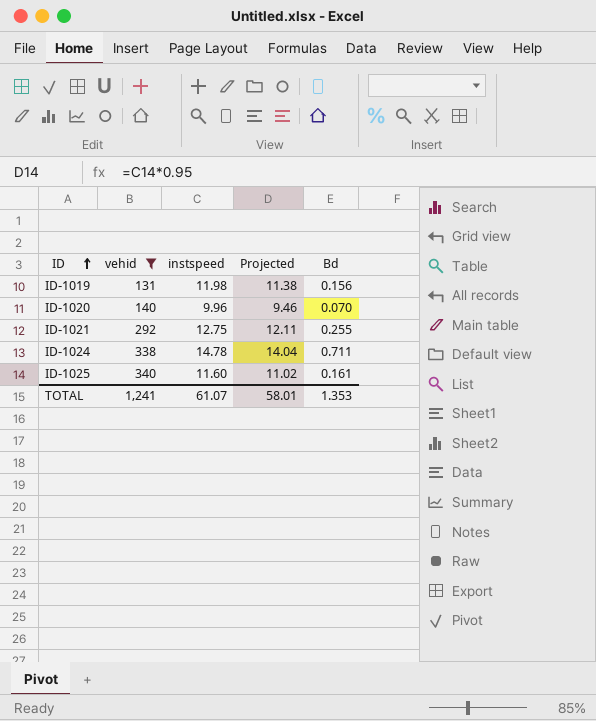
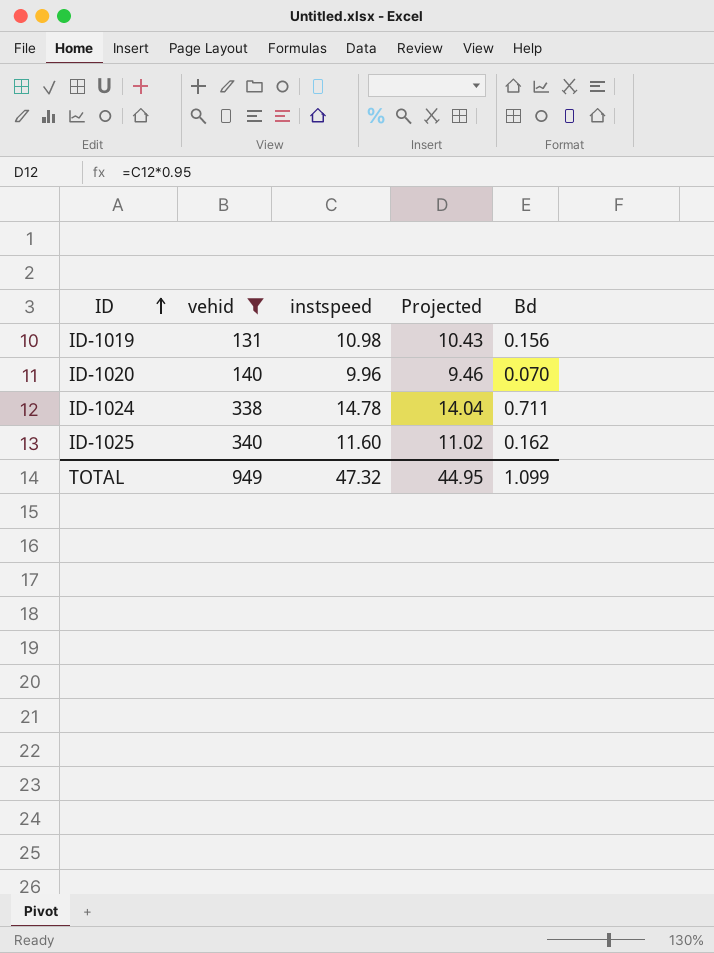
row ID-1021: 292 | 12.75 | 12.11 | 0.255 -> none
ID-1019 | instspeed: 11.98 -> 10.98
ID-1019 | Projected: 11.38 -> 10.43
ID-1025 | Bd: 0.161 -> 0.162
TOTAL | vehid: 1,241 -> 949
TOTAL | instspeed: 61.07 -> 47.32
TOTAL | Projected: 58.01 -> 44.95
TOTAL | Bd: 1.353 -> 1.099

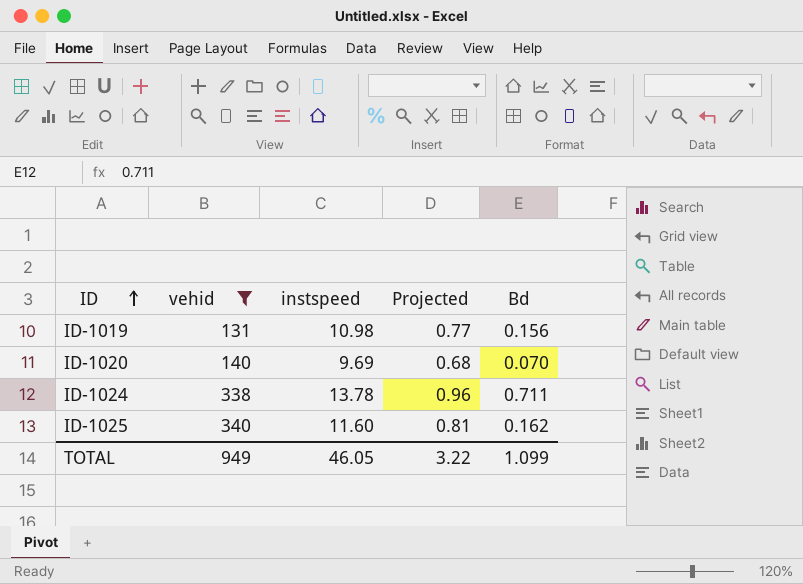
column Projected | formula: [instspeed] * 0.95 -> [instspeed] * 0.07
ID-1020 | instspeed: 9.96 -> 9.69
ID-1024 | instspeed: 14.78 -> 13.78
TOTAL | instspeed: 47.32 -> 46.05
TOTAL | Projected: 44.95 -> 3.22

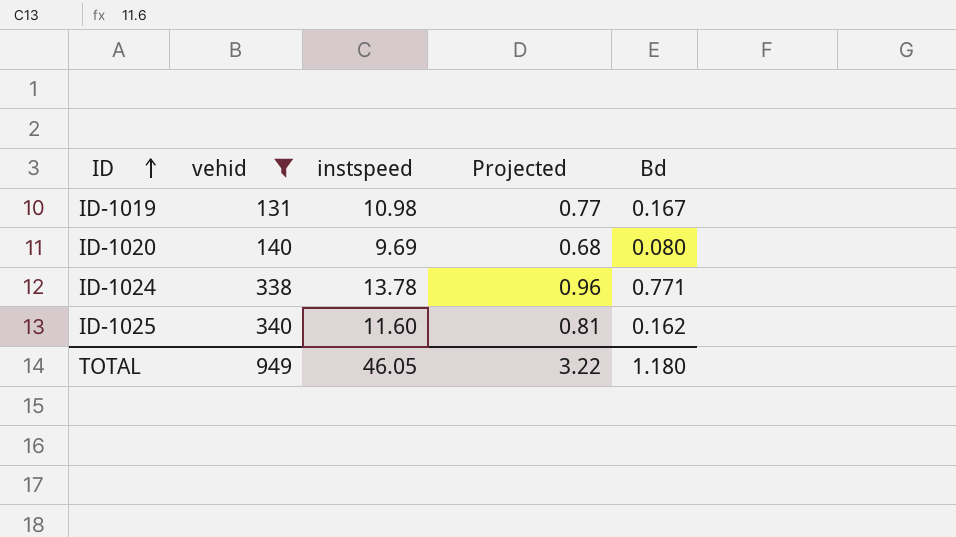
ID-1019 | Bd: 0.156 -> 0.167
ID-1020 | Bd: 0.070 -> 0.080
ID-1024 | Bd: 0.711 -> 0.771
TOTAL | Bd: 1.099 -> 1.180

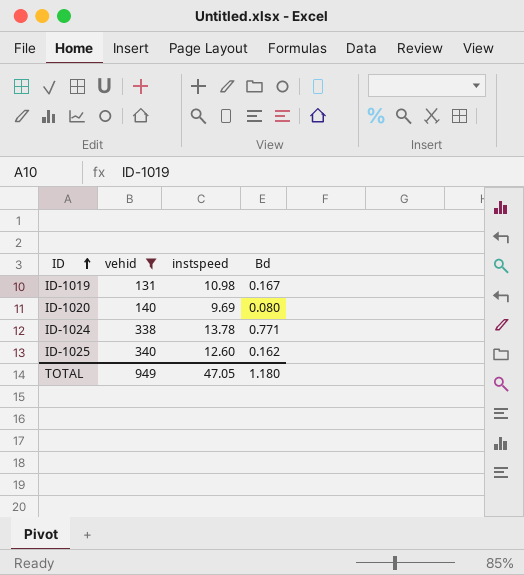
column Projected | formula: [instspeed] * 0.07 -> none
ID-1025 | instspeed: 11.60 -> 12.60
TOTAL | instspeed: 46.05 -> 47.05

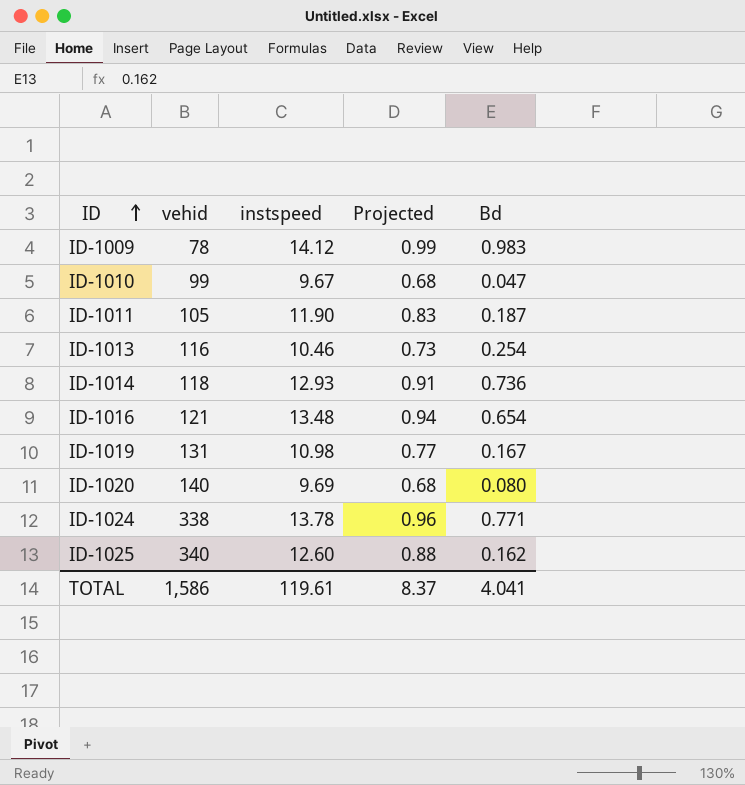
filter: vehid >= 131 -> none
column Projected | formula: none -> [instspeed] * 0.07
TOTAL | vehid: 949 -> 1,586
TOTAL | instspeed: 47.05 -> 119.61
TOTAL | Bd: 1.180 -> 4.041

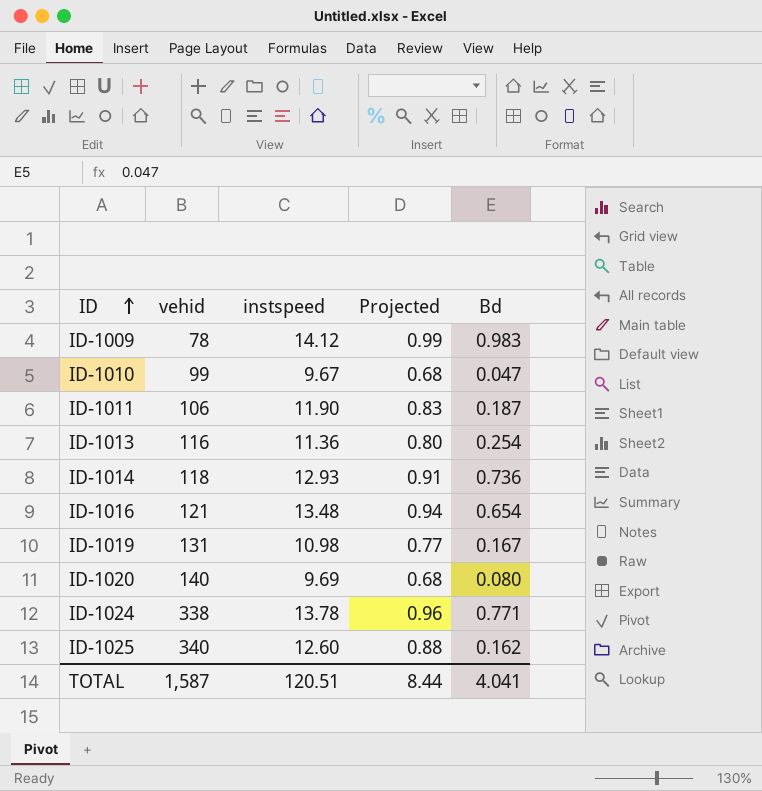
ID-1011 | vehid: 105 -> 106
ID-1013 | instspeed: 10.46 -> 11.36
ID-1013 | Projected: 0.73 -> 0.80
TOTAL | vehid: 1,586 -> 1,587
TOTAL | instspeed: 119.61 -> 120.51
TOTAL | Projected: 8.37 -> 8.44

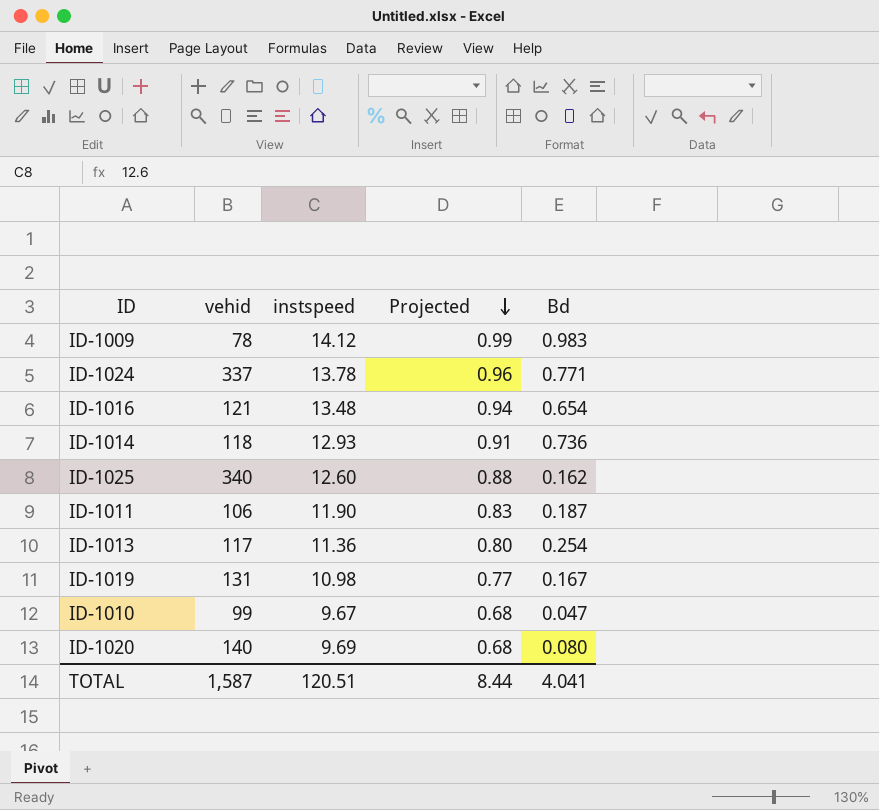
row order: ID ascending -> Projected descending
ID-1024 | vehid: 338 -> 337
ID-1013 | vehid: 116 -> 117

